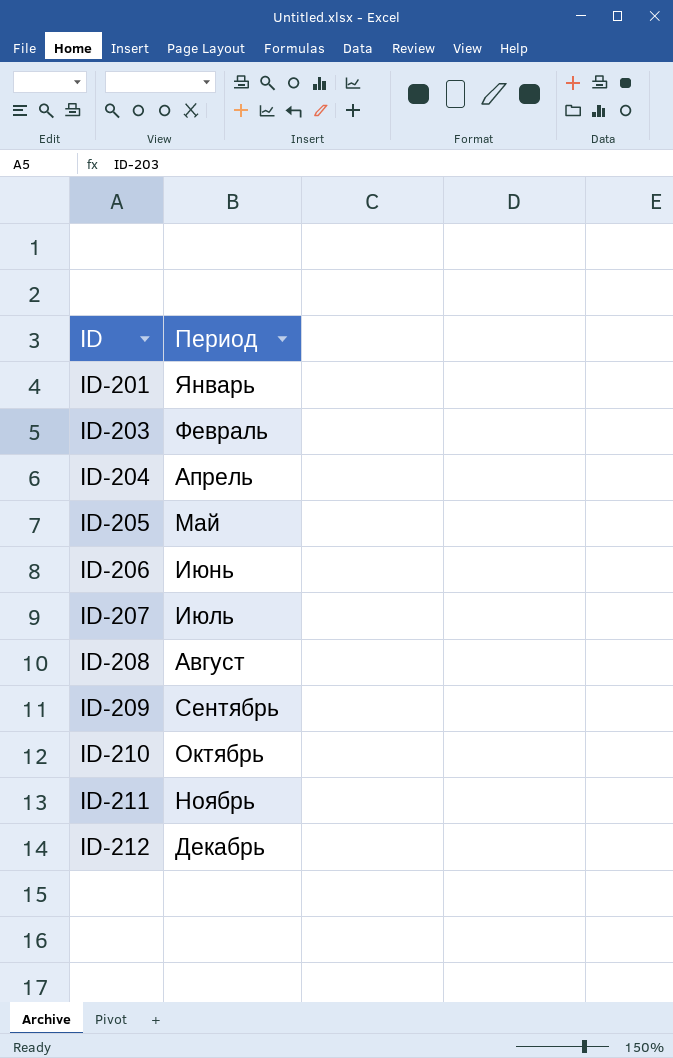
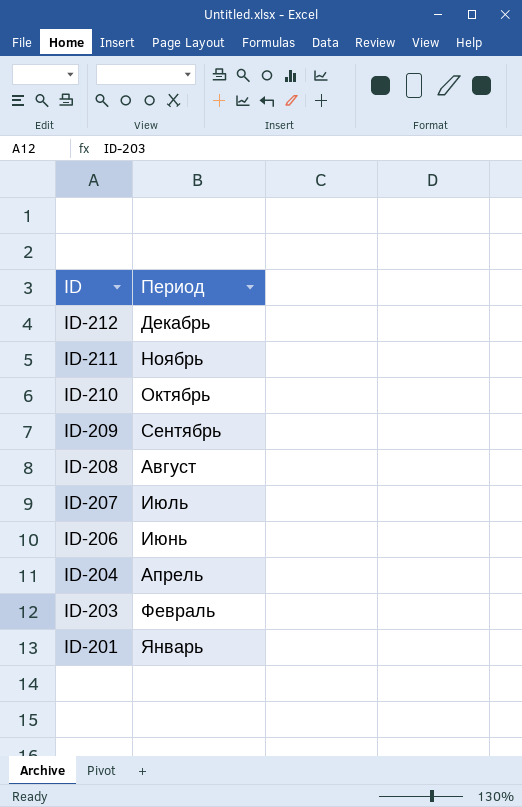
row order: ID ascending -> ID descending
row ID-205: Май -> none

